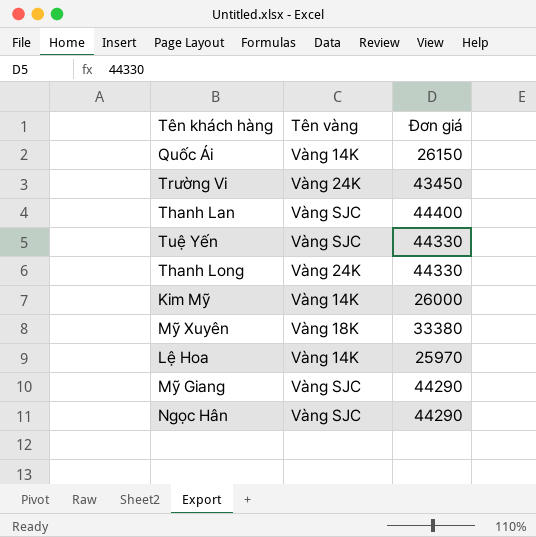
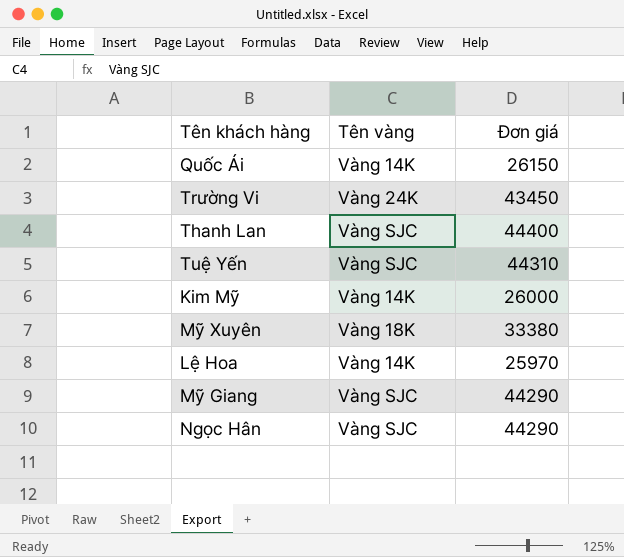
row Thanh Long: Vàng 24K | 44330 -> none
Tuệ Yến | Đơn giá: 44330 -> 44310

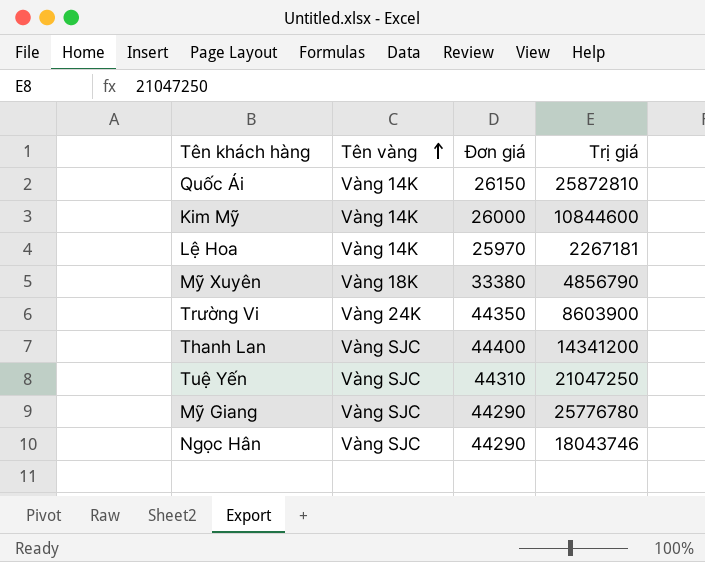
row order: none -> Tên vàng ascending
column Trị giá | position: none -> 4
Trường Vi | Đơn giá: 43450 -> 44350

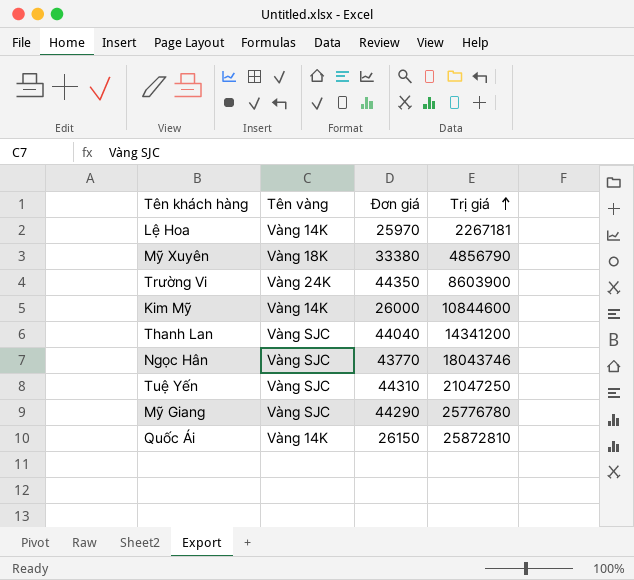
row order: Tên vàng ascending -> Trị giá ascending
Thanh Lan | Đơn giá: 44400 -> 44040
Ngọc Hân | Đơn giá: 44290 -> 43770

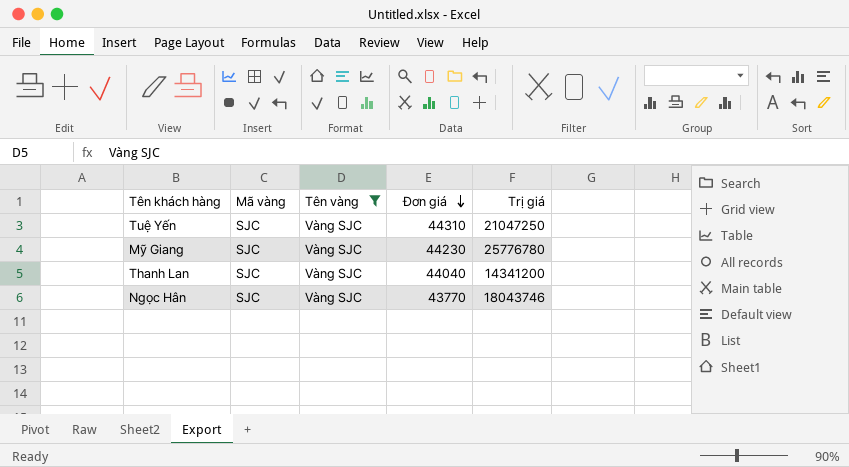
filter: none -> Tên vàng = Vàng SJC
row order: Trị giá ascending -> Đơn giá descending
column Mã vàng | position: none -> 2
Mỹ Giang | Đơn giá: 44290 -> 44230

